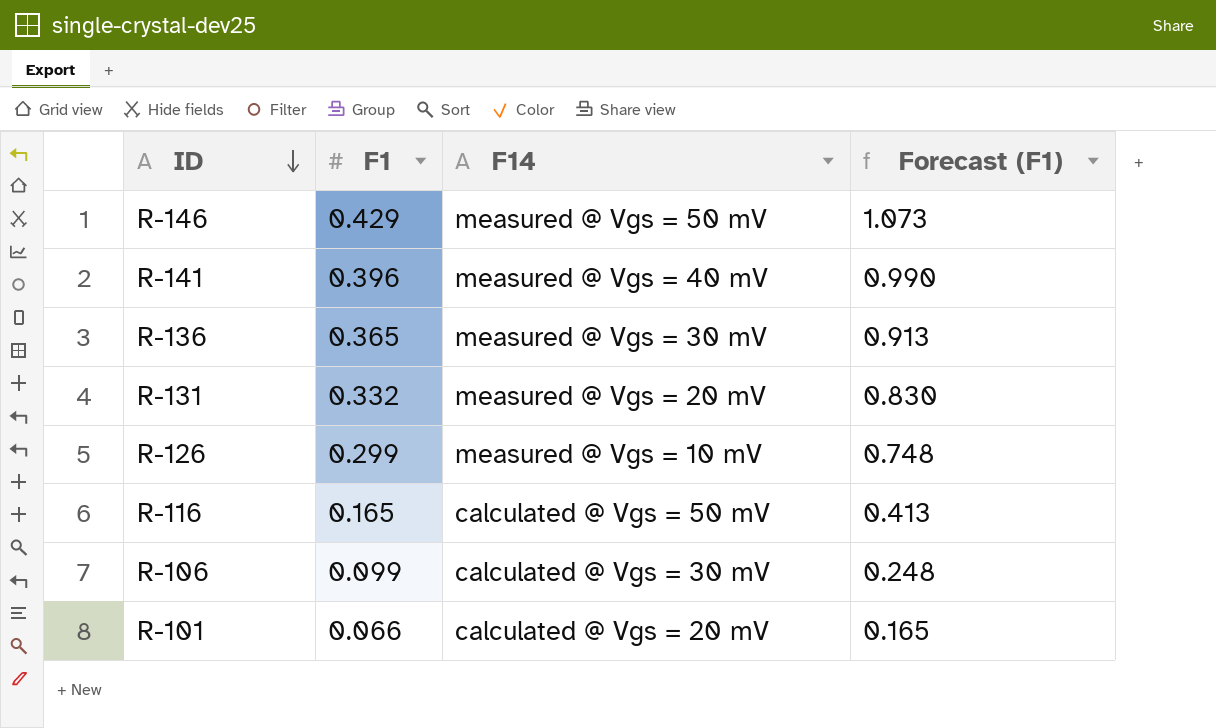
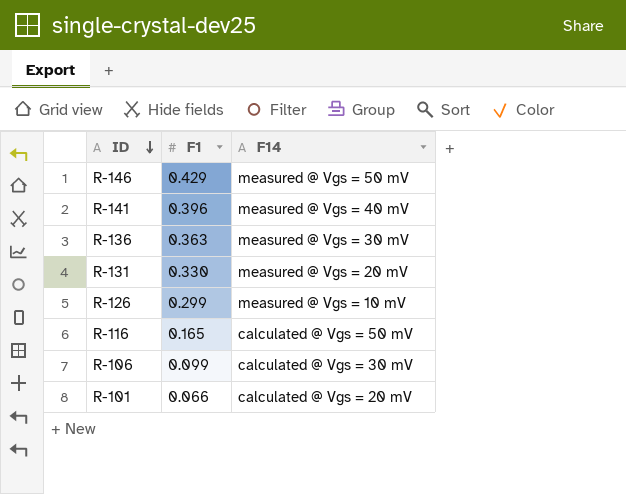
column Forecast (F1) | formula: [F1] * 2.5 -> none
R-136 | F1: 0.365 -> 0.363
R-131 | F1: 0.332 -> 0.330

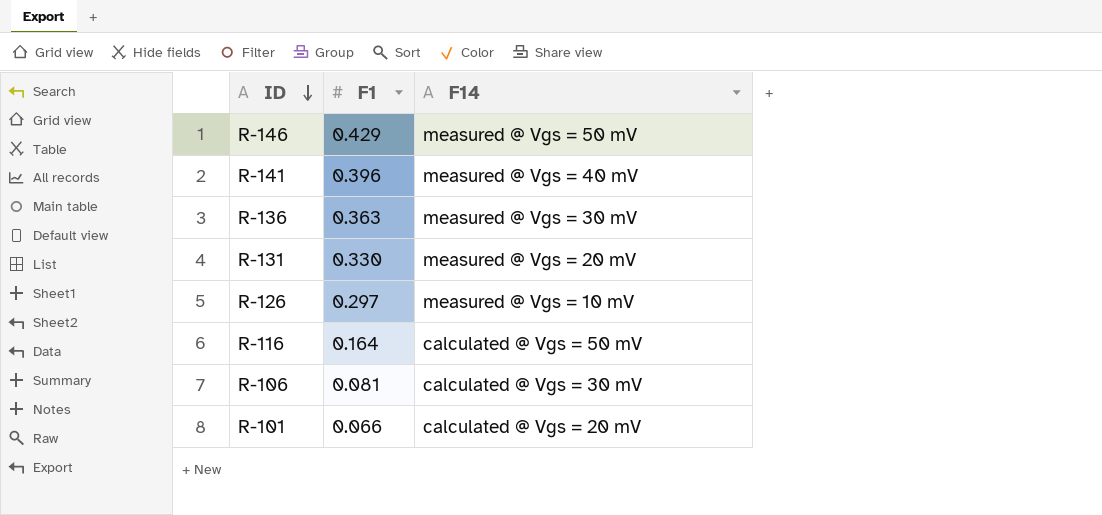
R-126 | F1: 0.299 -> 0.297
R-116 | F1: 0.165 -> 0.164
R-106 | F1: 0.099 -> 0.081

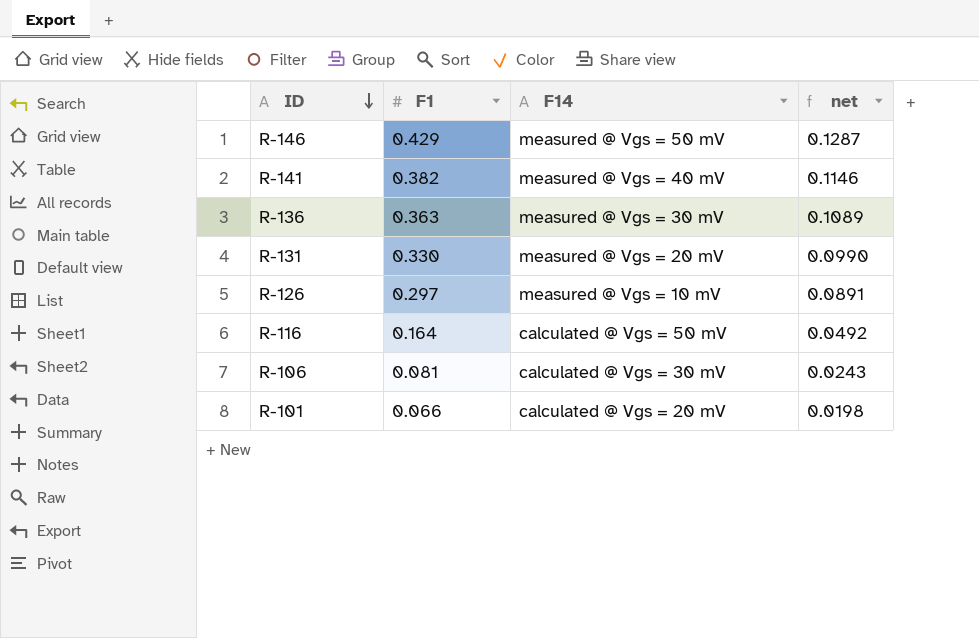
column net | formula: none -> [F1] * 0.3
R-141 | F1: 0.396 -> 0.382

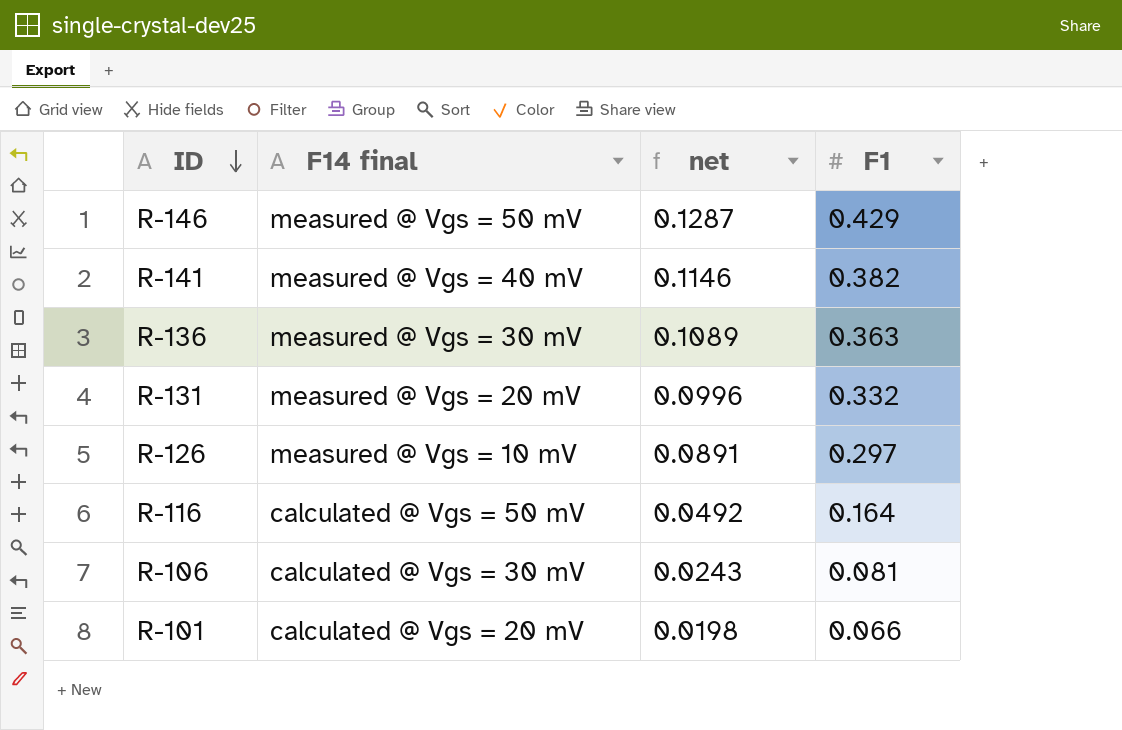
column name: F14 -> F14 final
column F1 | position: 2 -> 4
R-131 | net: 0.0990 -> 0.0996
R-131 | F1: 0.330 -> 0.332

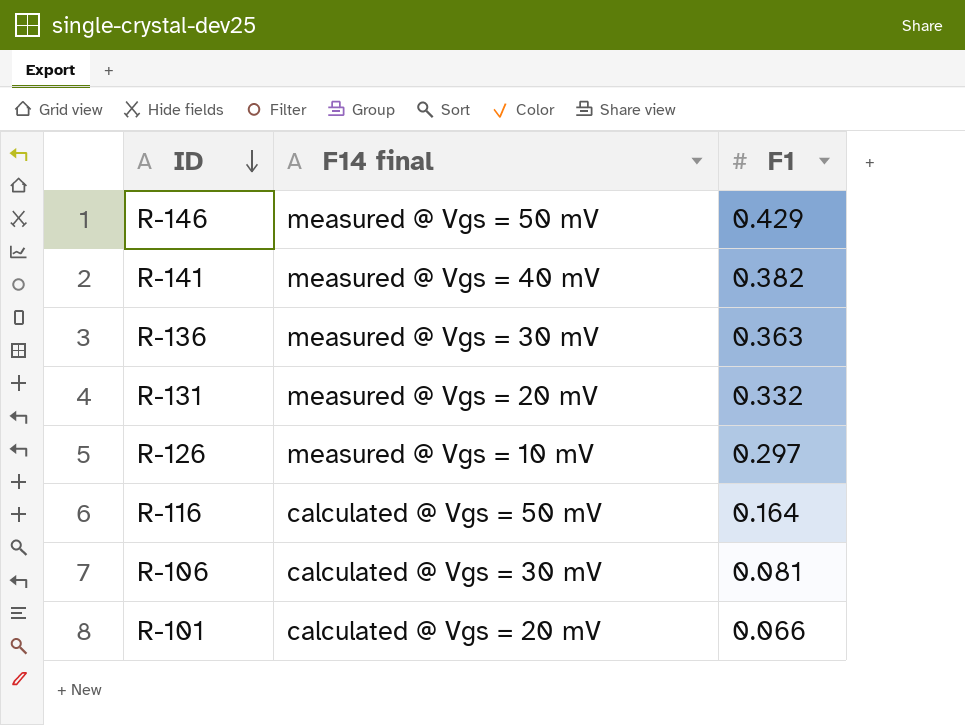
column net | formula: [F1] * 0.3 -> none

